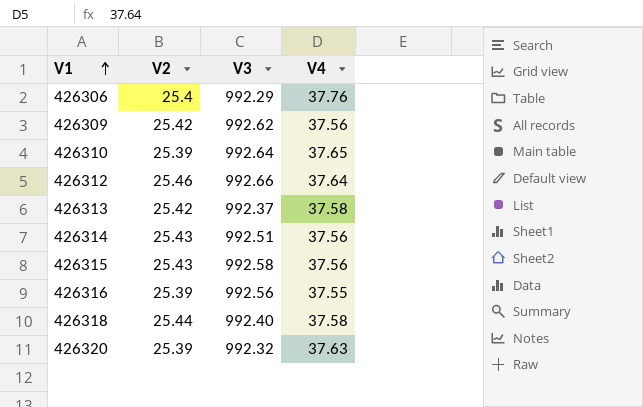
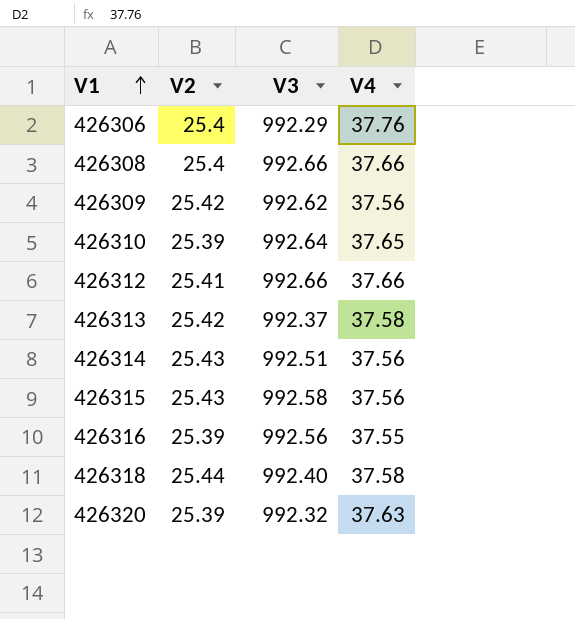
row 426308: none -> 25.4 | 992.66 | 37.66
426312 | V2: 25.46 -> 25.41
426312 | V4: 37.64 -> 37.66

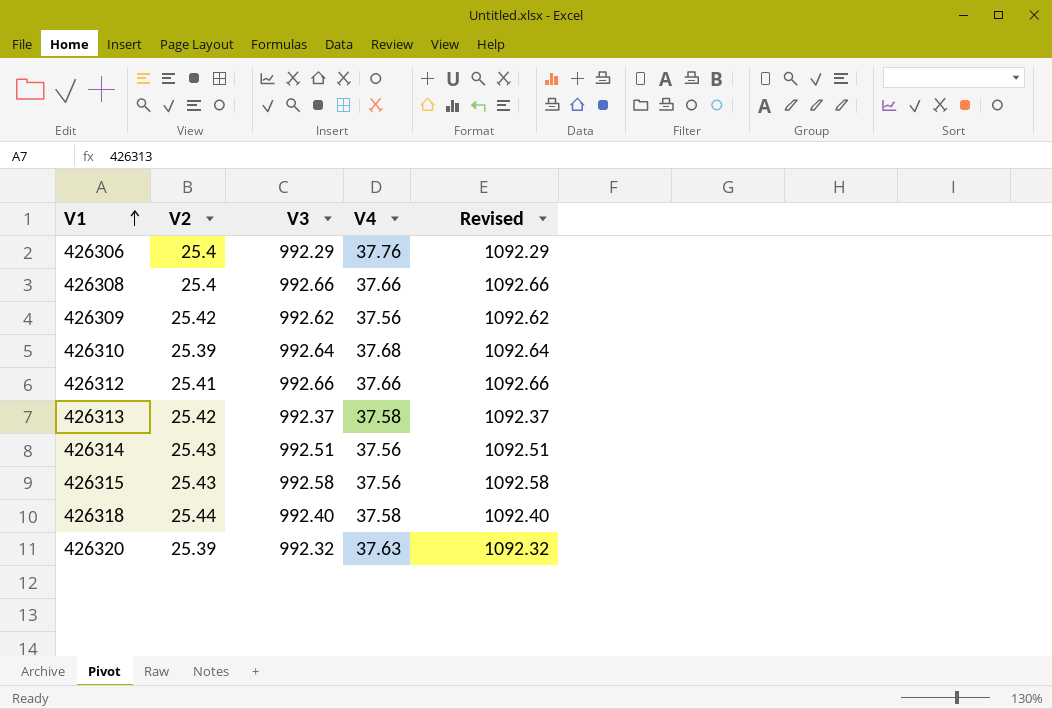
column Revised | formula: none -> [V3] + 100
row 426316: 25.39 | 992.56 | 37.55 -> none
426310 | V4: 37.65 -> 37.68

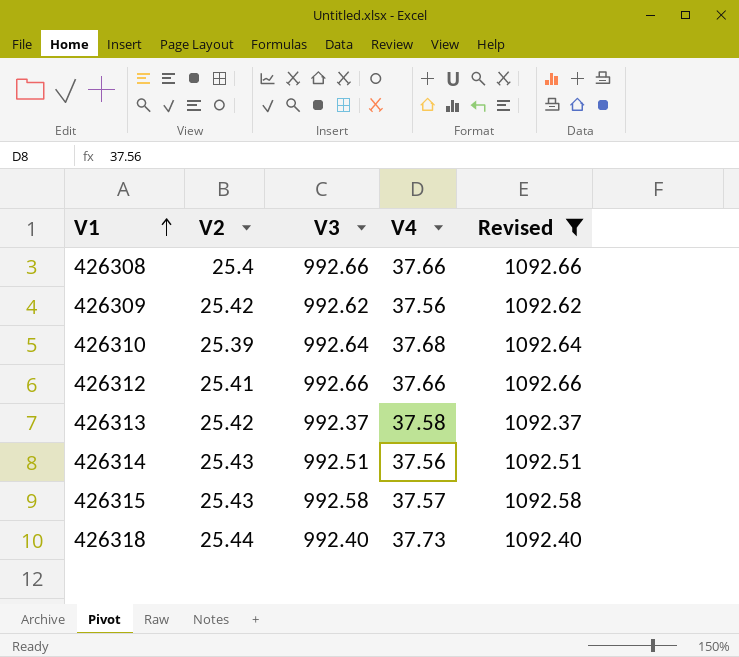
filter: none -> Revised >= 1092.37
426315 | V4: 37.56 -> 37.57
426318 | V4: 37.58 -> 37.73

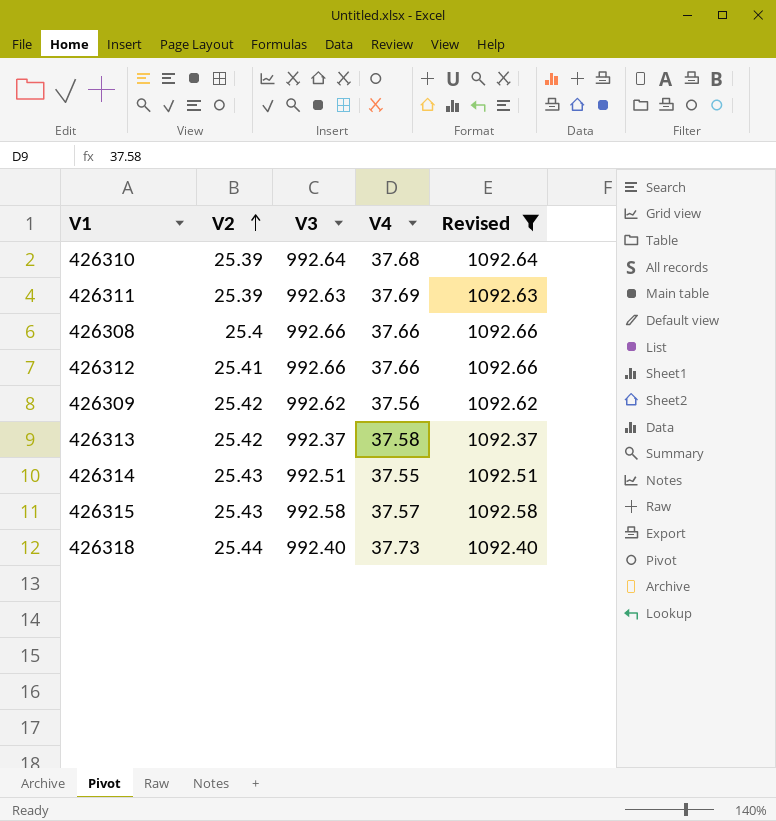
row order: V1 ascending -> V2 ascending
row 426311: none -> 25.39 | 992.63 | 37.69 | 1092.63
426314 | V4: 37.56 -> 37.55

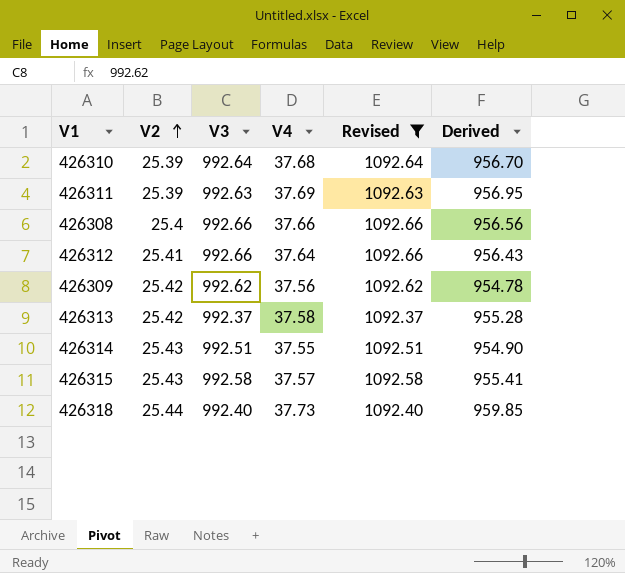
column Derived | formula: none -> [V2] * [V4]
426312 | V4: 37.66 -> 37.64

